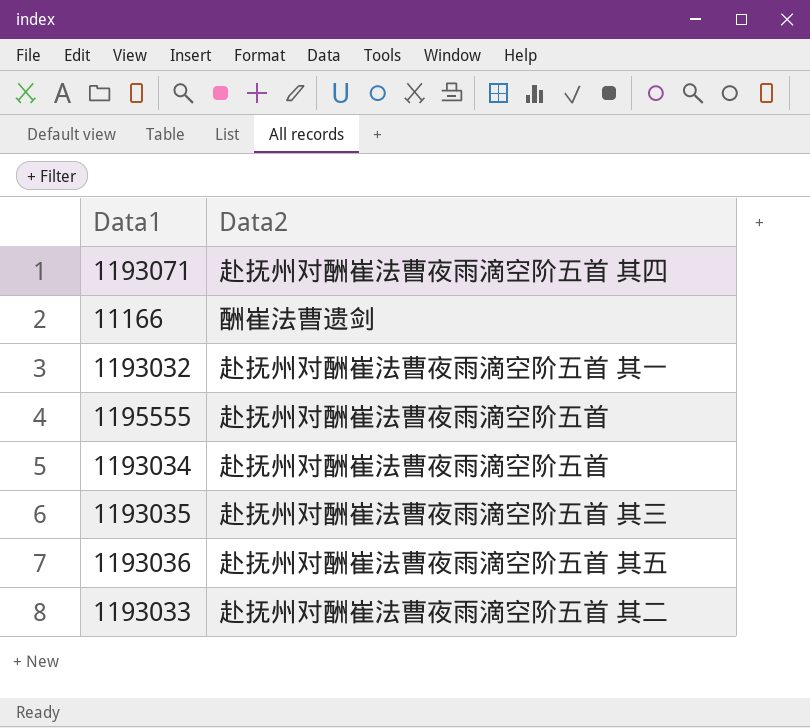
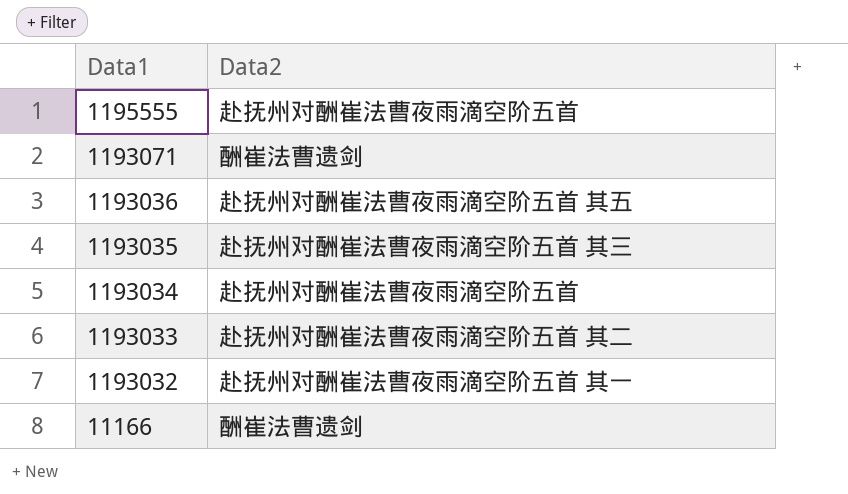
row order: none -> Data1 descending
1193071 | Data2: 赴抚州对酬崔法曹夜雨滴空阶五首 其四 -> 酬崔法曹遗剑

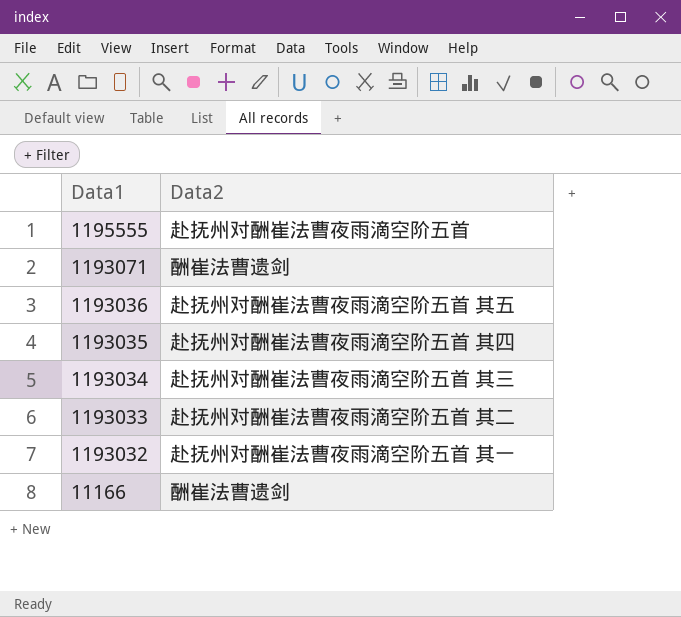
1193035 | Data2: 赴抚州对酬崔法曹夜雨滴空阶五首 其三 -> 赴抚州对酬崔法曹夜雨滴空阶五首 其四
1193034 | Data2: 赴抚州对酬崔法曹夜雨滴空阶五首 -> 赴抚州对酬崔法曹夜雨滴空阶五首 其三

